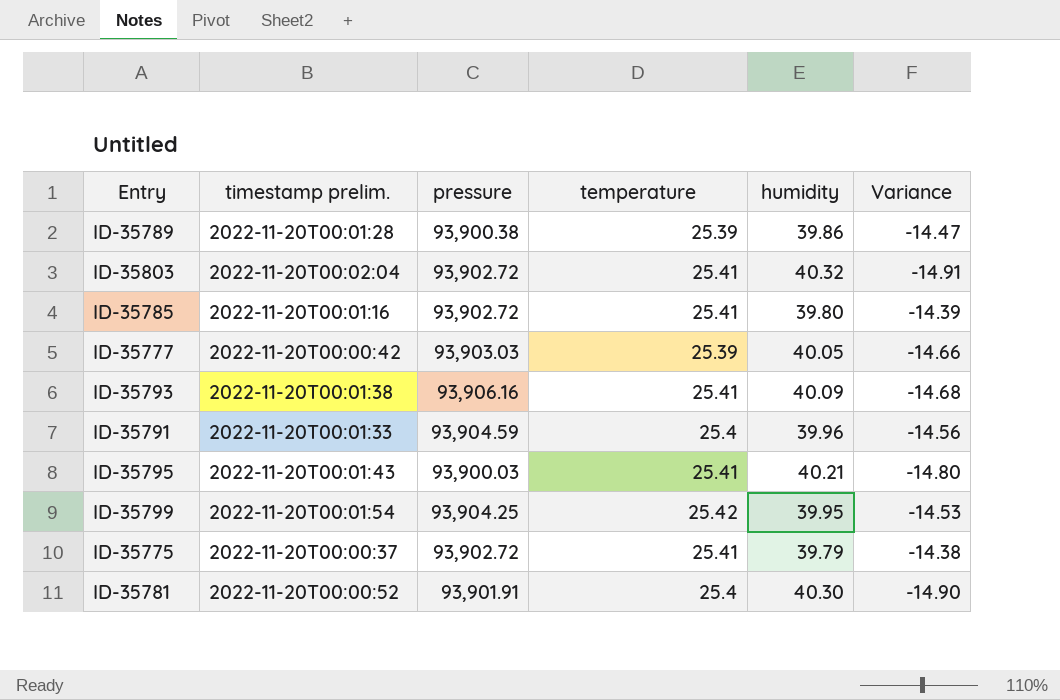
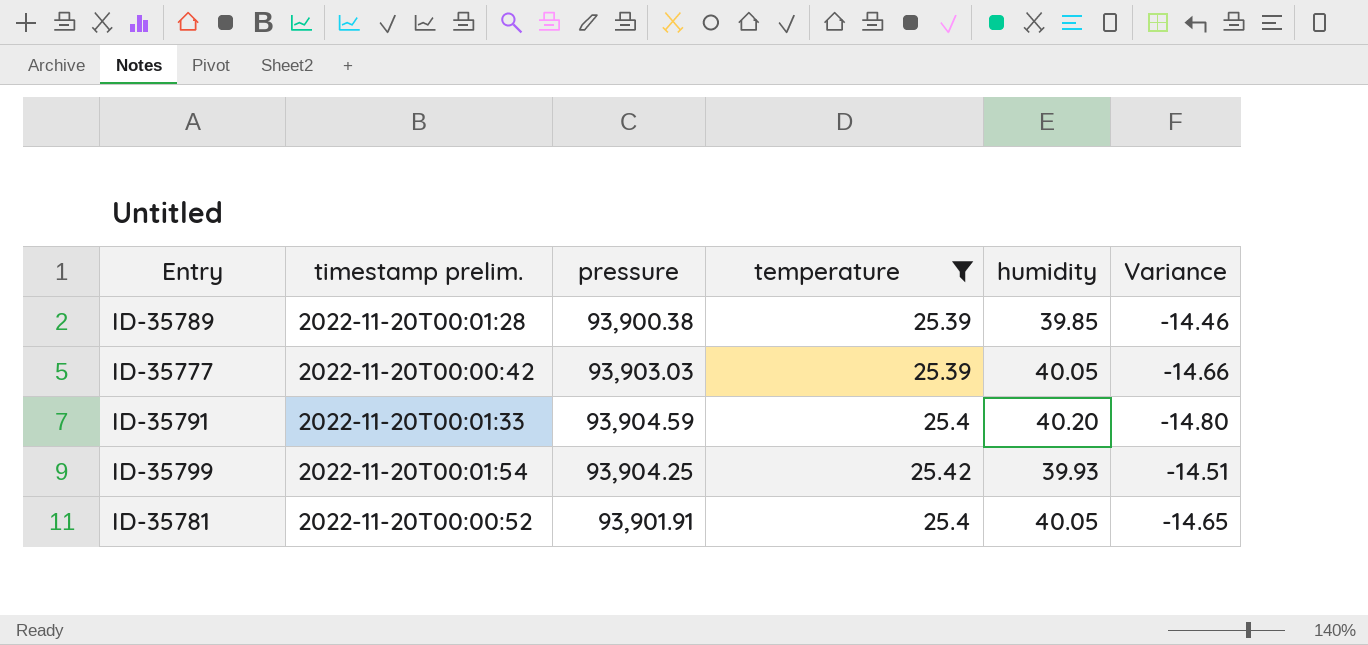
filter: none -> temperature != 25.41
ID-35789 | humidity: 39.86 -> 39.85
ID-35789 | Variance: -14.47 -> -14.46
ID-35791 | humidity: 39.96 -> 40.20
ID-35791 | Variance: -14.56 -> -14.80
ID-35799 | humidity: 39.95 -> 39.93
ID-35799 | Variance: -14.53 -> -14.51
ID-35781 | humidity: 40.30 -> 40.05
ID-35781 | Variance: -14.90 -> -14.65

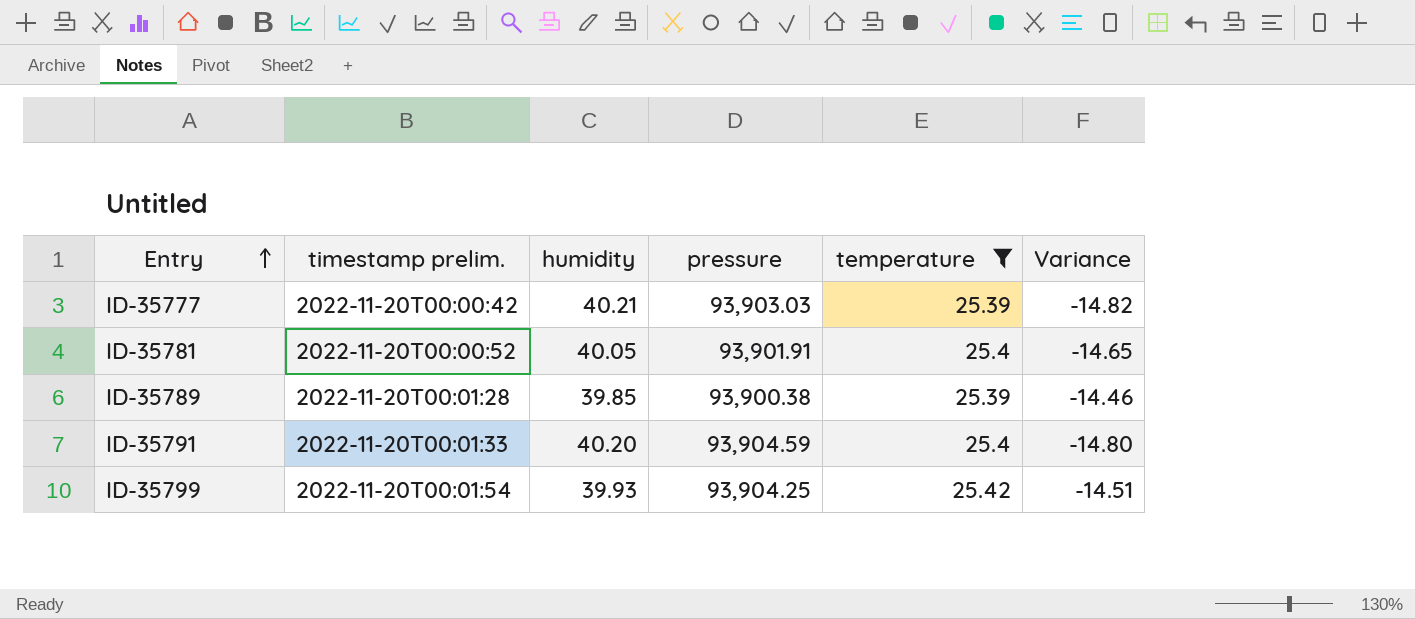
row order: none -> Entry ascending
column humidity | position: 5 -> 3
ID-35777 | humidity: 40.05 -> 40.21
ID-35777 | Variance: -14.66 -> -14.82

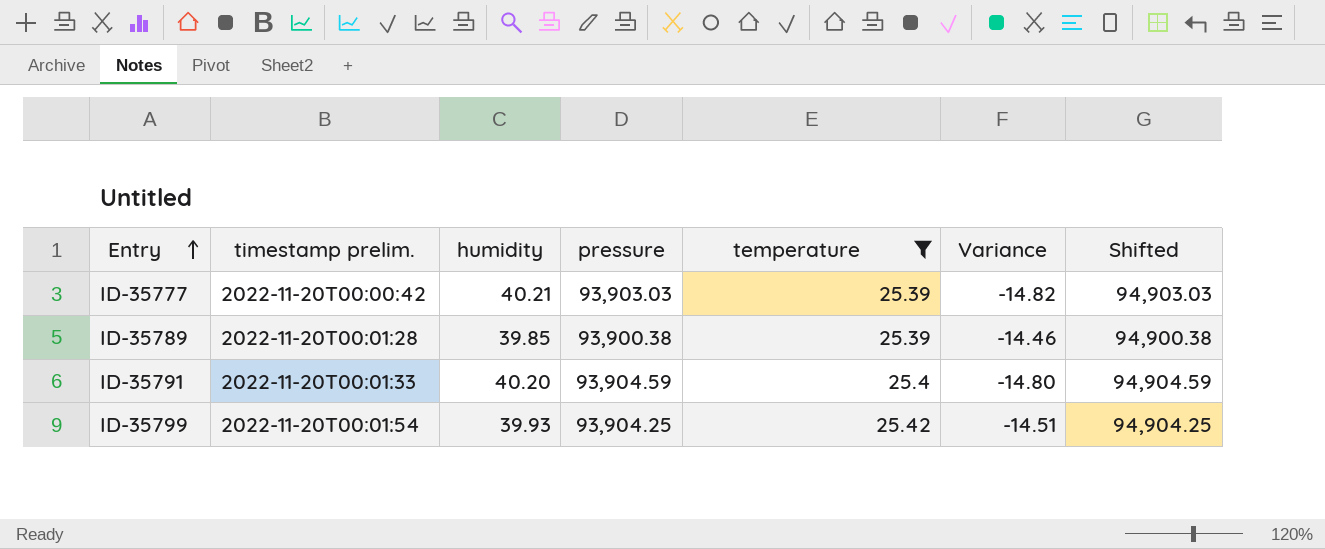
column Shifted | formula: none -> [pressure] + 1000
row ID-35781: 2022-11-20T00:00:52 | 40.05 | 93,901.91 | 25.4 | -14.65 -> none

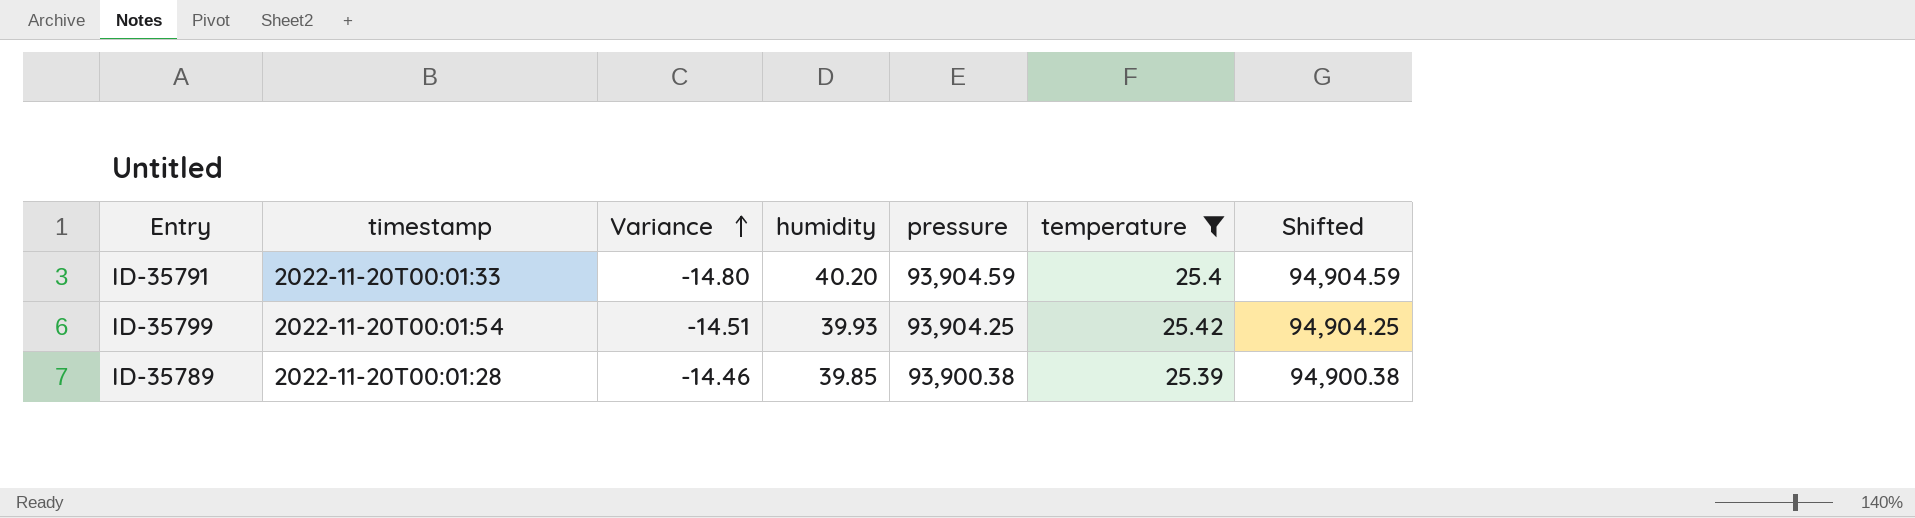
row order: Entry ascending -> Variance ascending
column name: timestamp prelim. -> timestamp
column Variance | position: 6 -> 3
row ID-35777: 2022-11-20T00:00:42 | 40.21 | 93,903.03 | 25.39 | -14.82 | 94,903.03 -> none

